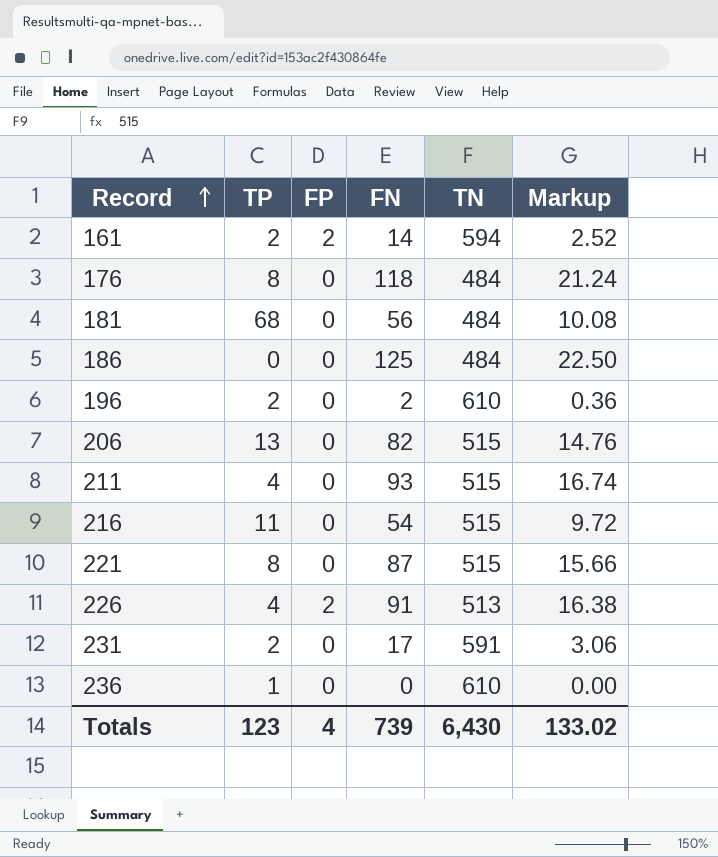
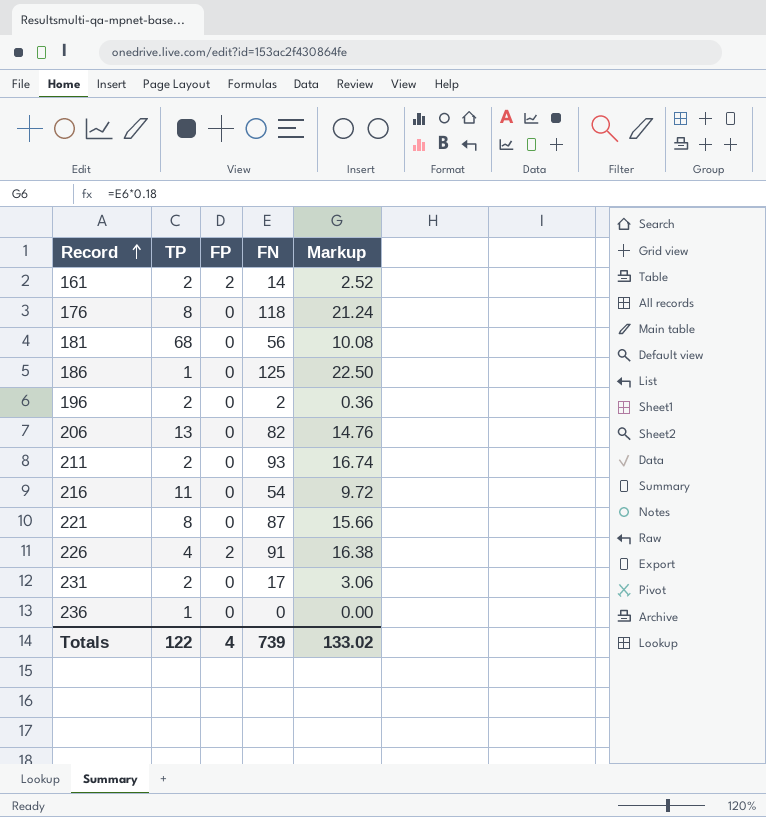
column TN | position: 5 -> none
186 | TP: 0 -> 1
211 | TP: 4 -> 2
Totals | TP: 123 -> 122

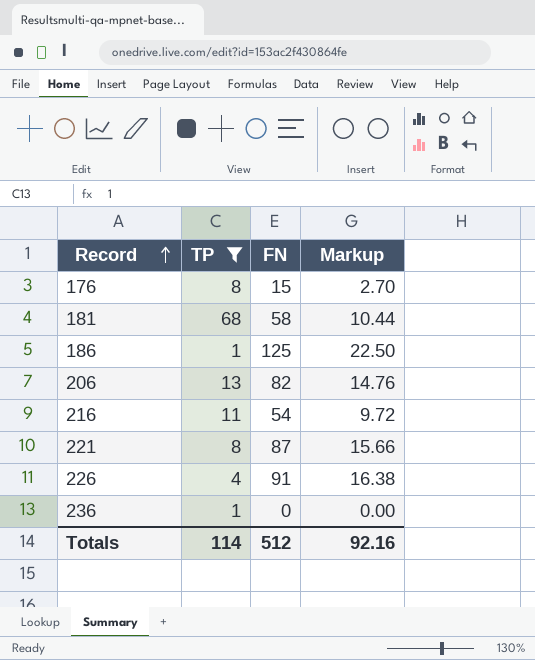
filter: none -> TP != 2
column FP | position: 3 -> none
176 | FN: 118 -> 15
176 | Markup: 21.24 -> 2.70
181 | FN: 56 -> 58
181 | Markup: 10.08 -> 10.44
Totals | TP: 122 -> 114
Totals | FN: 739 -> 512
Totals | Markup: 133.02 -> 92.16

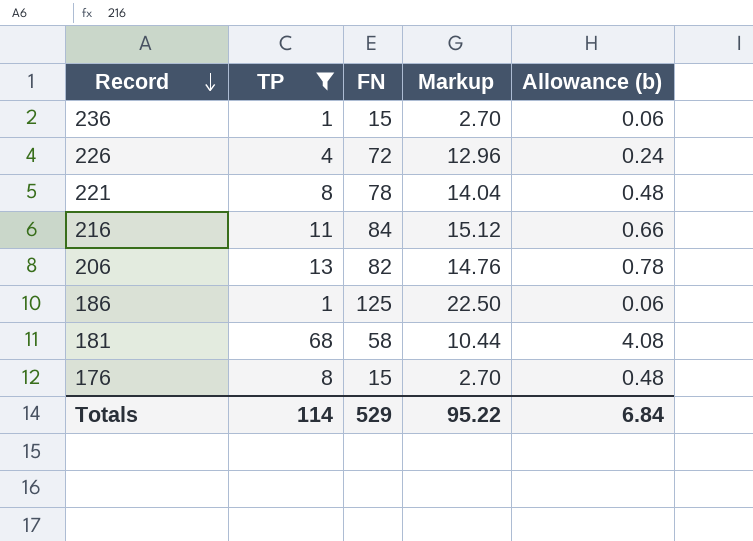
row order: Record ascending -> Record descending
column Allowance (b) | formula: none -> [TP] * 0.06
236 | FN: 0 -> 15
236 | Markup: 0.00 -> 2.70
226 | FN: 91 -> 72
226 | Markup: 16.38 -> 12.96
221 | FN: 87 -> 78
221 | Markup: 15.66 -> 14.04
216 | FN: 54 -> 84
216 | Markup: 9.72 -> 15.12
Totals | FN: 512 -> 529
Totals | Markup: 92.16 -> 95.22

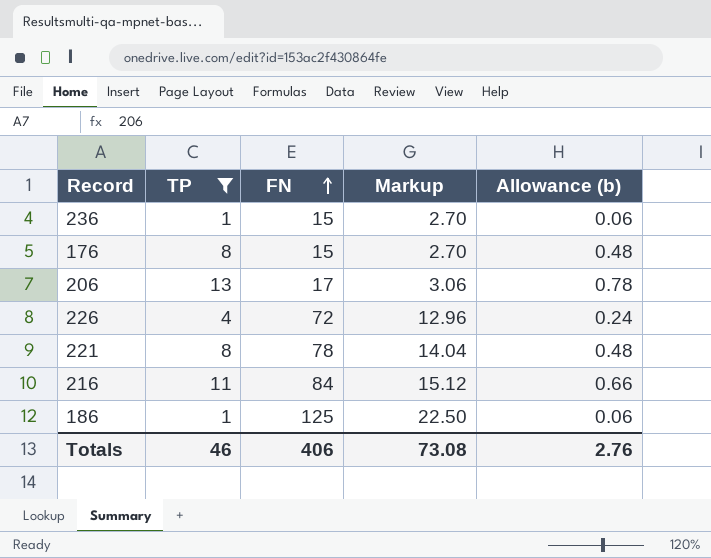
row order: Record descending -> FN ascending
row 181: 68 | 58 | 10.44 | 4.08 -> none
206 | FN: 82 -> 17
206 | Markup: 14.76 -> 3.06
Totals | TP: 114 -> 46
Totals | FN: 529 -> 406
Totals | Markup: 95.22 -> 73.08
Totals | Allowance (b): 6.84 -> 2.76

